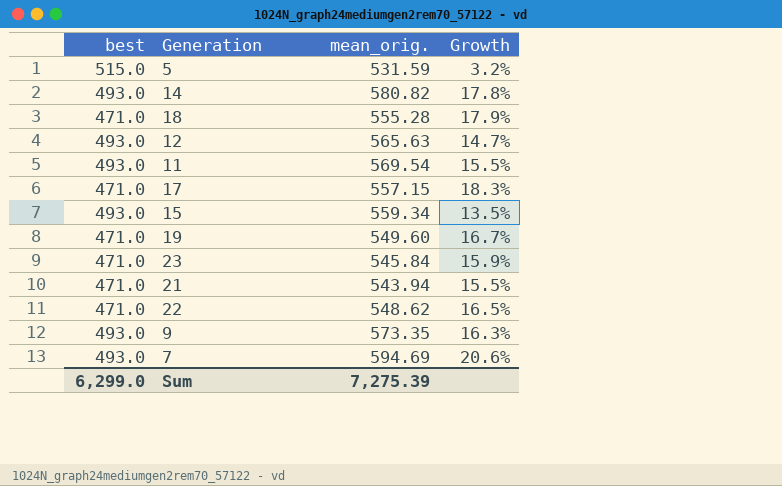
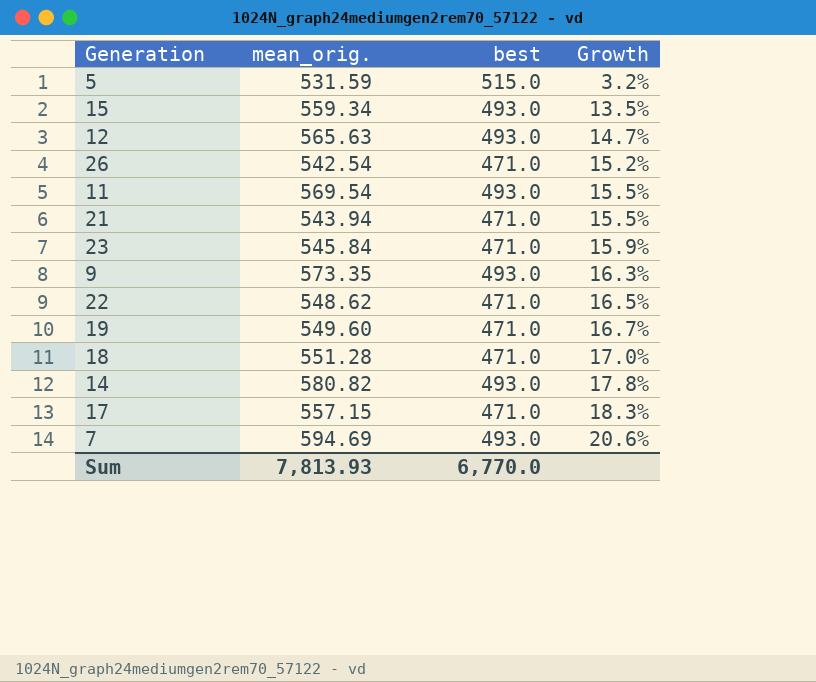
row order: none -> Growth ascending
column best | position: 1 -> 3
row 26: none -> 542.54 | 471.0 | 15.2%
18 | mean_orig.: 555.28 -> 551.28
18 | Growth: 17.9% -> 17.0%
Sum | mean_orig.: 7,275.39 -> 7,813.93
Sum | best: 6,299.0 -> 6,770.0

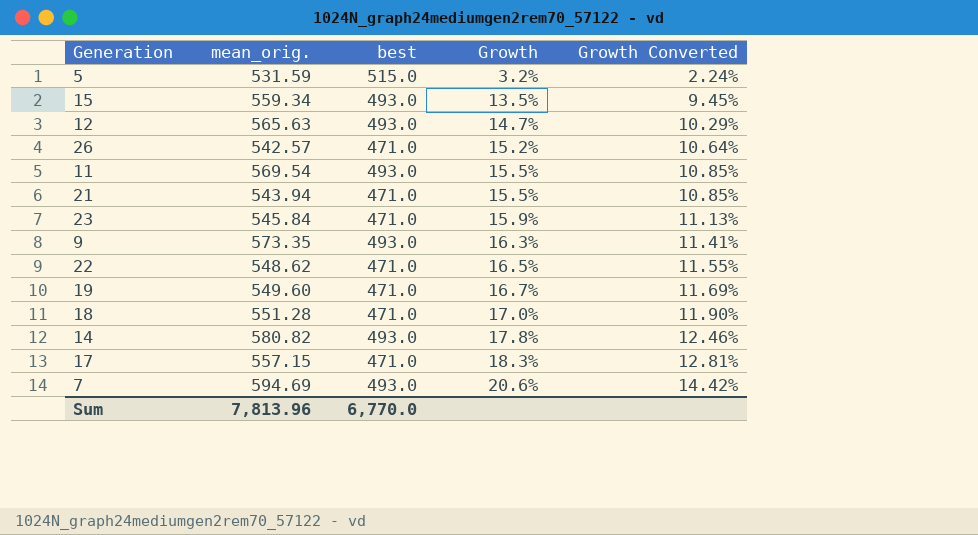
column Growth Converted | formula: none -> [Growth] * 0.7
26 | mean_orig.: 542.54 -> 542.57
Sum | mean_orig.: 7,813.93 -> 7,813.96

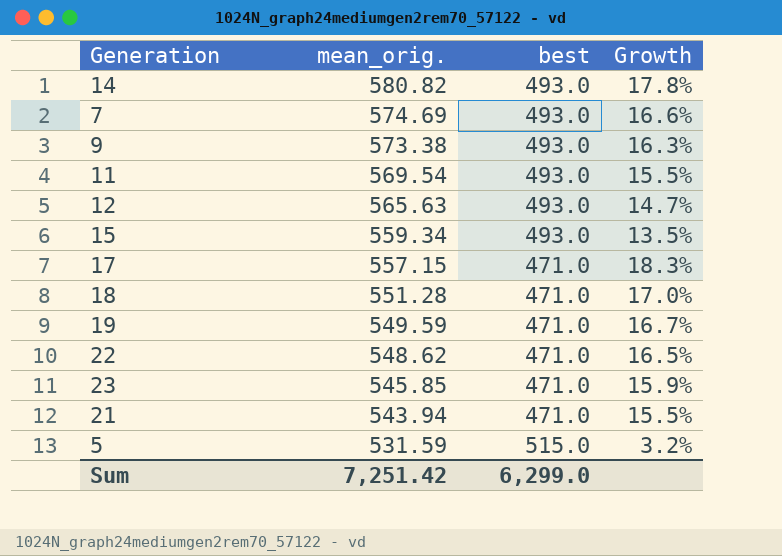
row order: Growth ascending -> mean_orig. descending
column Growth Converted | formula: [Growth] * 0.7 -> none
row 26: 542.57 | 471.0 | 15.2% | 10.64% -> none
7 | mean_orig.: 594.69 -> 574.69
7 | Growth: 20.6% -> 16.6%
9 | mean_orig.: 573.35 -> 573.38
19 | mean_orig.: 549.60 -> 549.59
23 | mean_orig.: 545.84 -> 545.85
Sum | mean_orig.: 7,813.96 -> 7,251.42
Sum | best: 6,770.0 -> 6,299.0

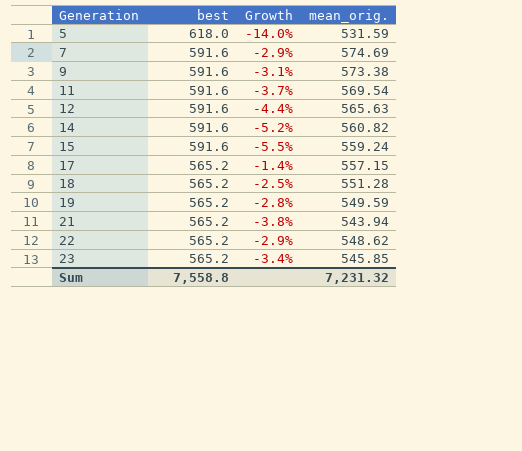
row order: mean_orig. descending -> Generation ascending
column mean_orig. | position: 2 -> 4
5 | best: 515.0 -> 618.0
5 | Growth: 3.2% -> -14.0%
7 | best: 493.0 -> 591.6
7 | Growth: 16.6% -> -2.9%
9 | best: 493.0 -> 591.6
9 | Growth: 16.3% -> -3.1%
11 | best: 493.0 -> 591.6
11 | Growth: 15.5% -> -3.7%
12 | best: 493.0 -> 591.6
12 | Growth: 14.7% -> -4.4%
14 | best: 493.0 -> 591.6
14 | Growth: 17.8% -> -5.2%
14 | mean_orig.: 580.82 -> 560.82
15 | best: 493.0 -> 591.6
15 | Growth: 13.5% -> -5.5%
15 | mean_orig.: 559.34 -> 559.24
17 | best: 471.0 -> 565.2
17 | Growth: 18.3% -> -1.4%
18 | best: 471.0 -> 565.2
18 | Growth: 17.0% -> -2.5%
19 | best: 471.0 -> 565.2
19 | Growth: 16.7% -> -2.8%
21 | best: 471.0 -> 565.2
21 | Growth: 15.5% -> -3.8%
22 | best: 471.0 -> 565.2
22 | Growth: 16.5% -> -2.9%
23 | best: 471.0 -> 565.2
23 | Growth: 15.9% -> -3.4%
Sum | best: 6,299.0 -> 7,558.8
Sum | mean_orig.: 7,251.42 -> 7,231.32

